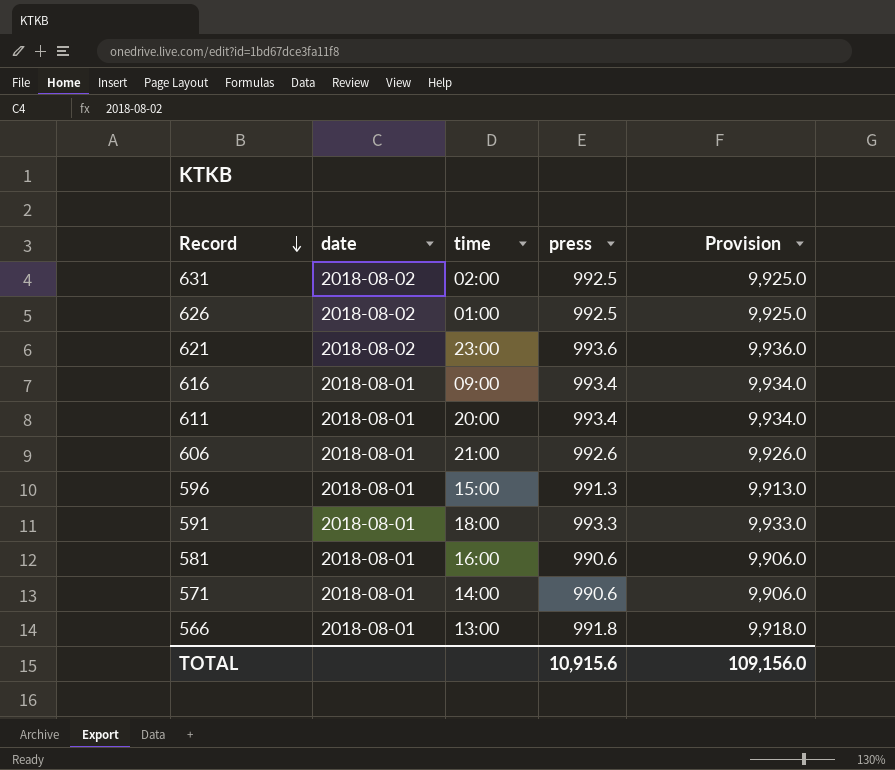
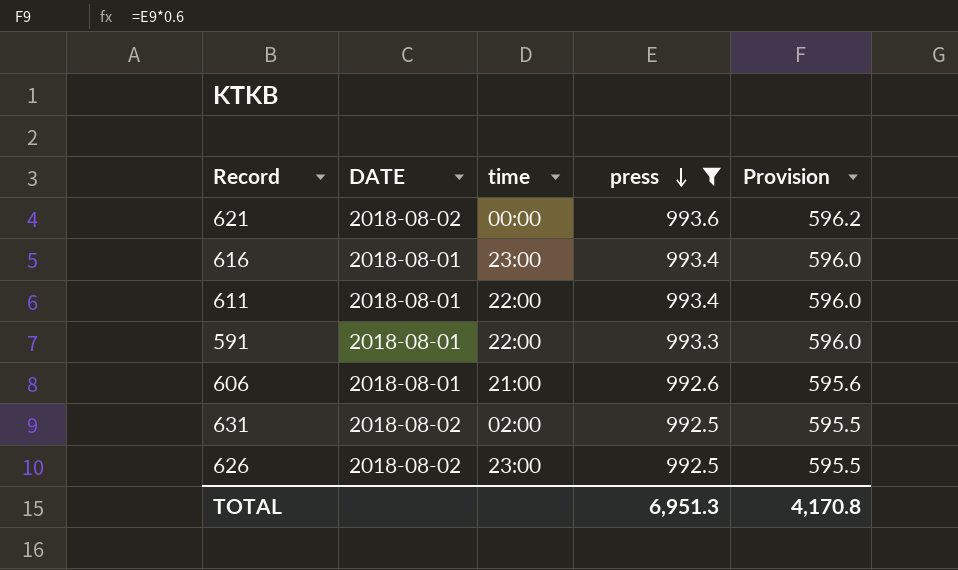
filter: none -> press >= 992.5
row order: Record descending -> press descending
column name: date -> DATE
column Provision | formula: [press] * 10 -> [press] * 0.6
621 | time: 23:00 -> 00:00
616 | time: 09:00 -> 23:00
611 | time: 20:00 -> 22:00
591 | time: 18:00 -> 22:00
626 | time: 01:00 -> 23:00
TOTAL | press: 10,915.6 -> 6,951.3
TOTAL | Provision: 109,156.0 -> 4,170.8

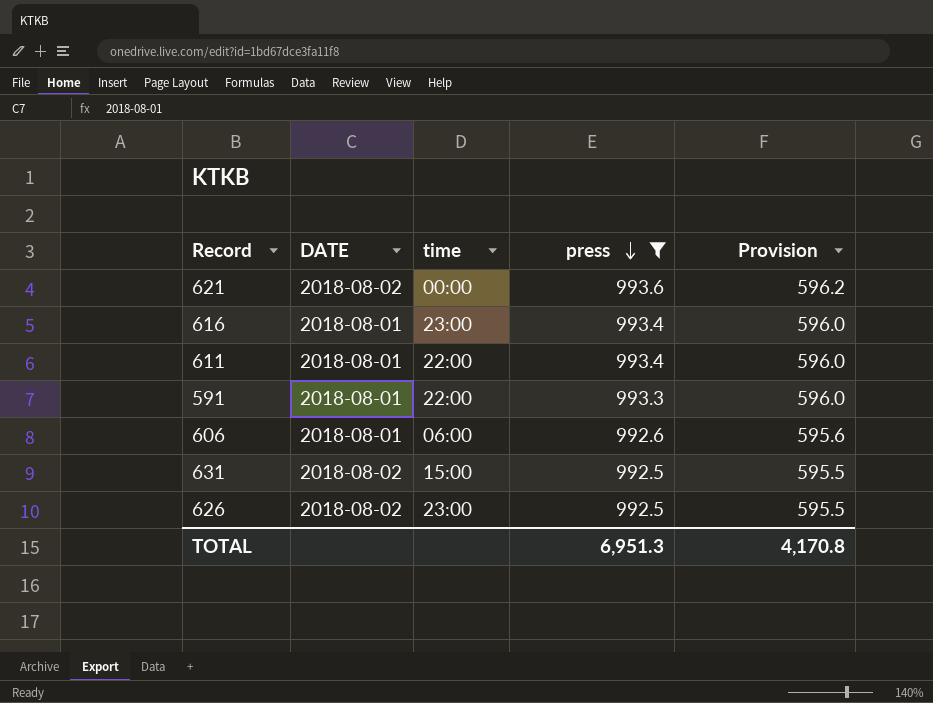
606 | time: 21:00 -> 06:00
631 | time: 02:00 -> 15:00

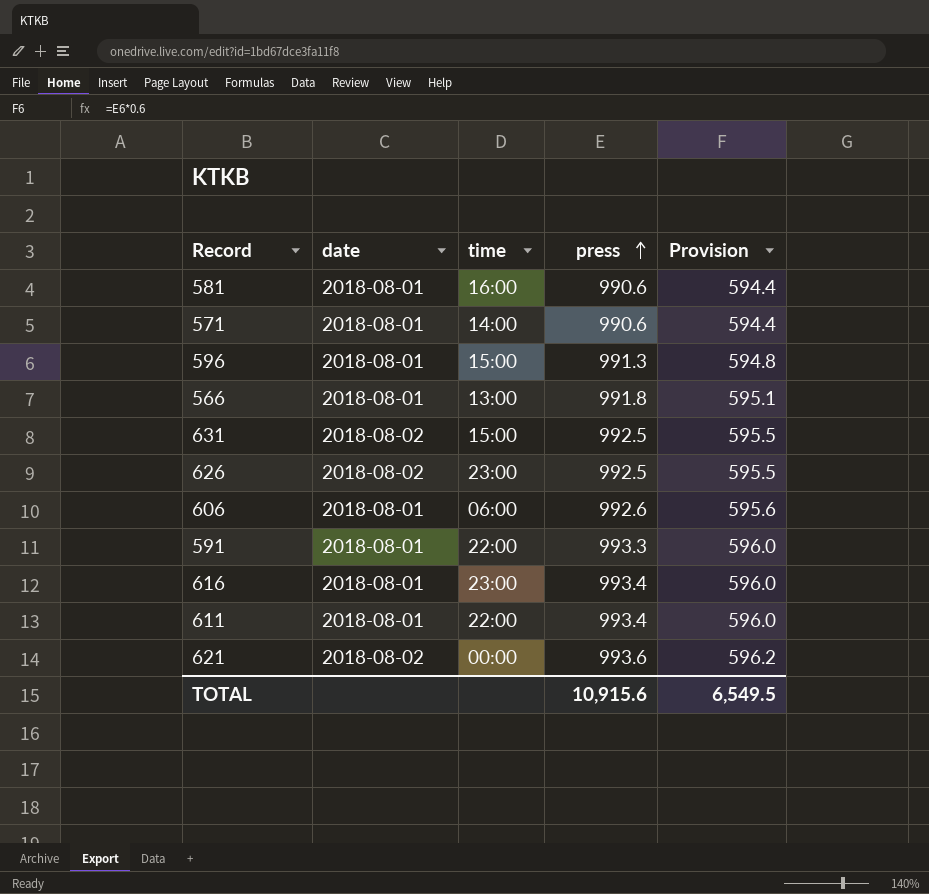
filter: press >= 992.5 -> none
row order: press descending -> press ascending
column name: DATE -> date
TOTAL | press: 6,951.3 -> 10,915.6
TOTAL | Provision: 4,170.8 -> 6,549.5

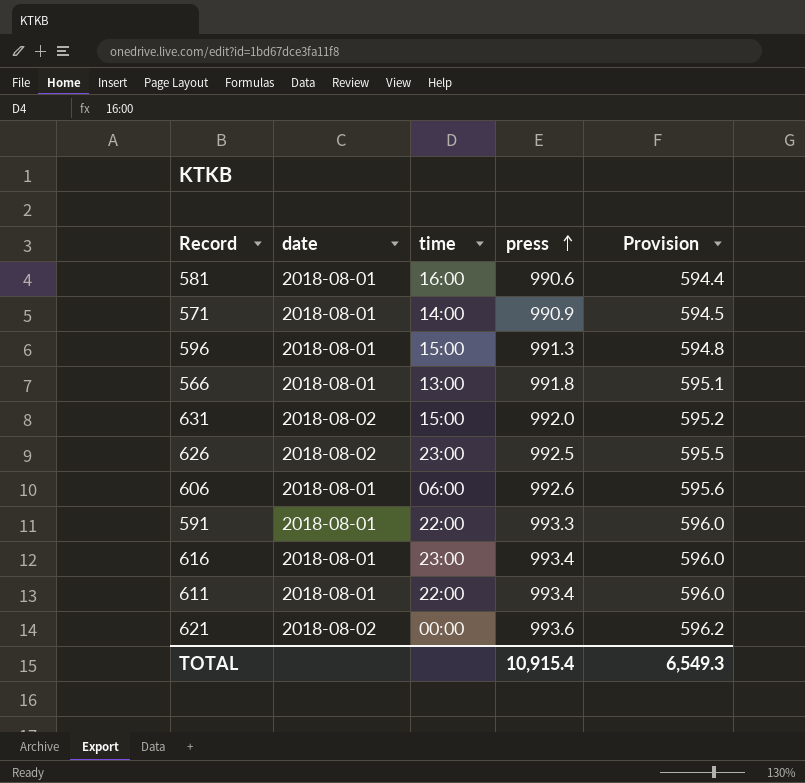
571 | press: 990.6 -> 990.9
571 | Provision: 594.4 -> 594.5
631 | press: 992.5 -> 992.0
631 | Provision: 595.5 -> 595.2
TOTAL | press: 10,915.6 -> 10,915.4
TOTAL | Provision: 6,549.5 -> 6,549.3

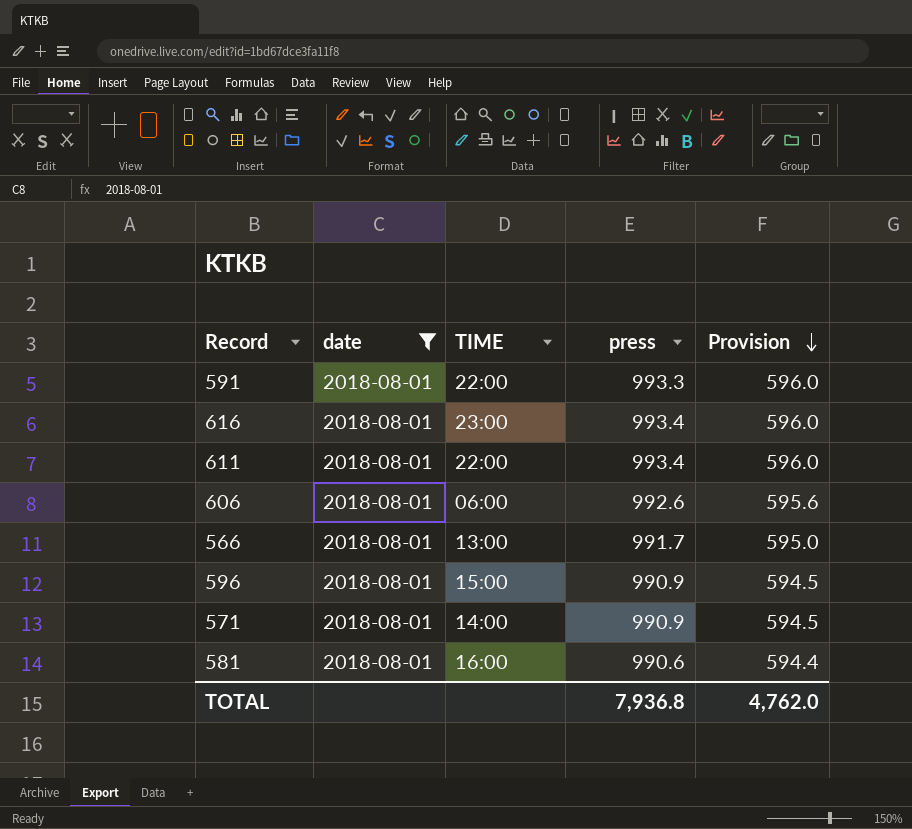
filter: none -> date = 2018-08-01
row order: press ascending -> Provision descending
column name: time -> TIME
566 | press: 991.8 -> 991.7
566 | Provision: 595.1 -> 595.0
596 | press: 991.3 -> 990.9
596 | Provision: 594.8 -> 594.5
TOTAL | press: 10,915.4 -> 7,936.8
TOTAL | Provision: 6,549.3 -> 4,762.0

